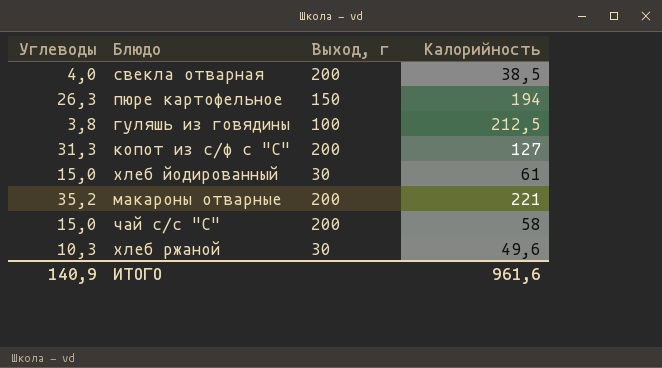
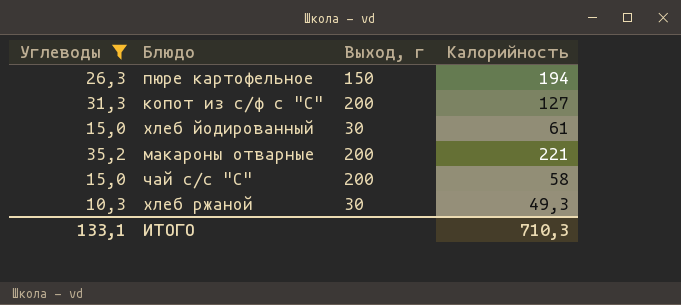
filter: none -> Углеводы >= 10,3
хлеб ржаной | Калорийность: 49,6 -> 49,3
ИТОГО | Углеводы: 140,9 -> 133,1
ИТОГО | Калорийность: 961,6 -> 710,3

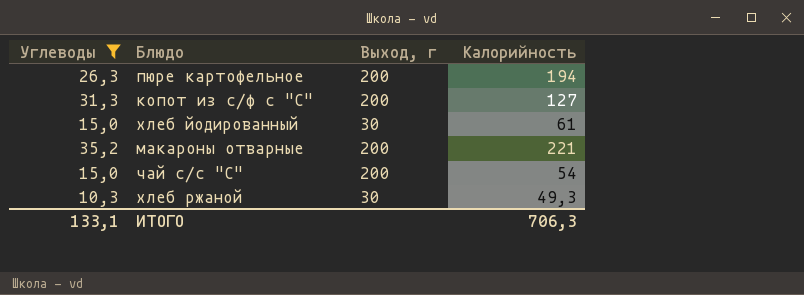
пюре картофельное | Выход, г: 150 -> 200
чай с/с "С" | Калорийность: 58 -> 54
ИТОГО | Калорийность: 710,3 -> 706,3

